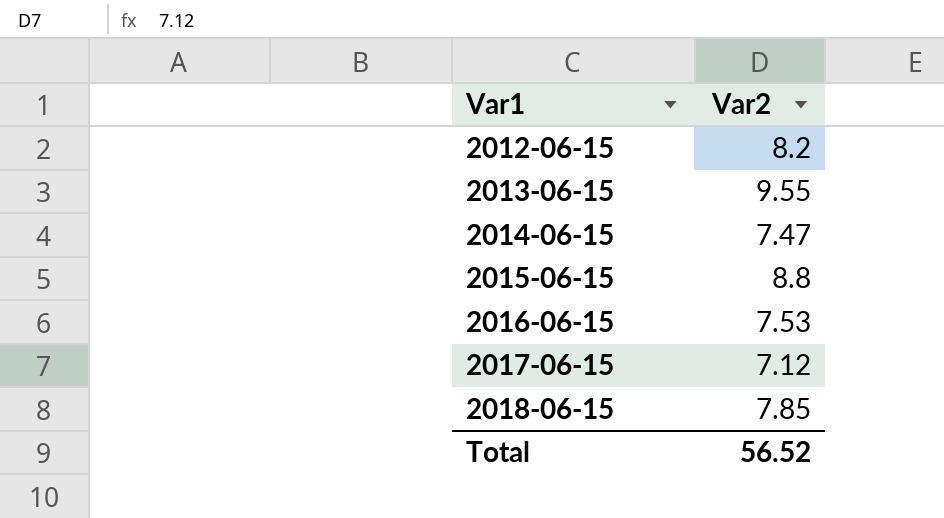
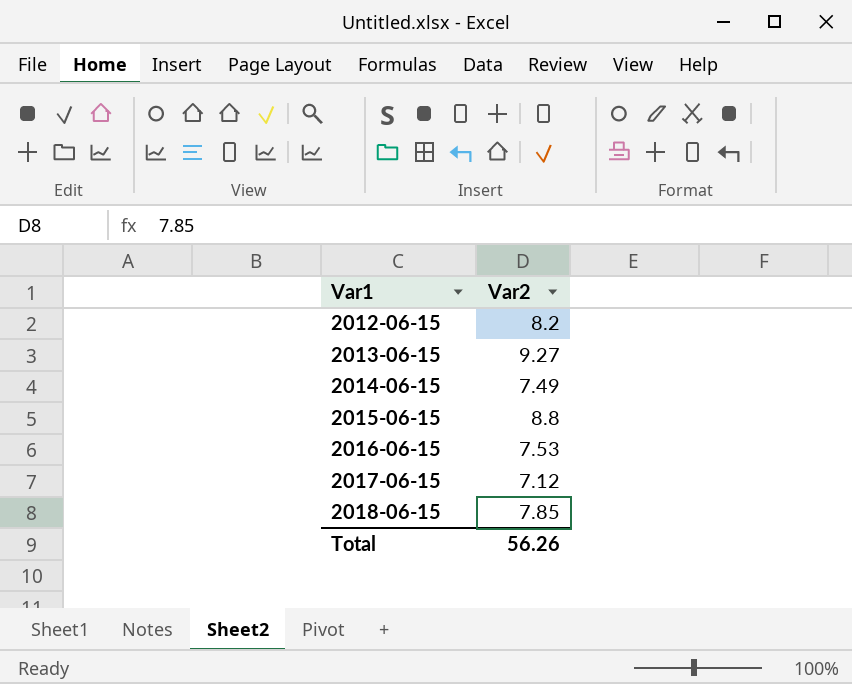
2013-06-15 | Var2: 9.55 -> 9.27
2014-06-15 | Var2: 7.47 -> 7.49
Total | Var2: 56.52 -> 56.26

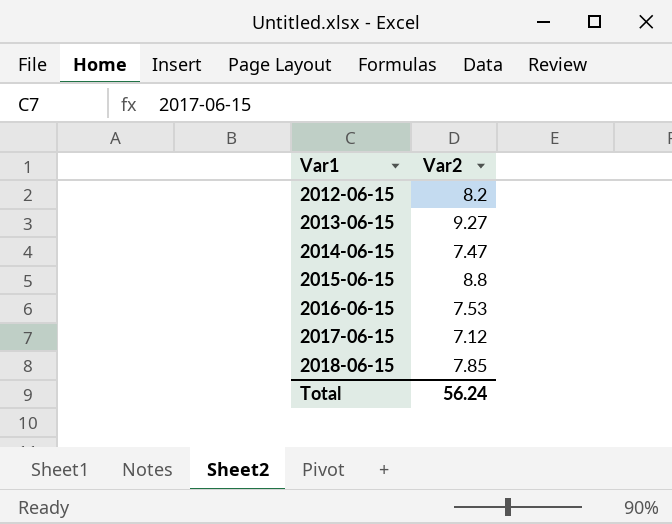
2014-06-15 | Var2: 7.49 -> 7.47
Total | Var2: 56.26 -> 56.24

